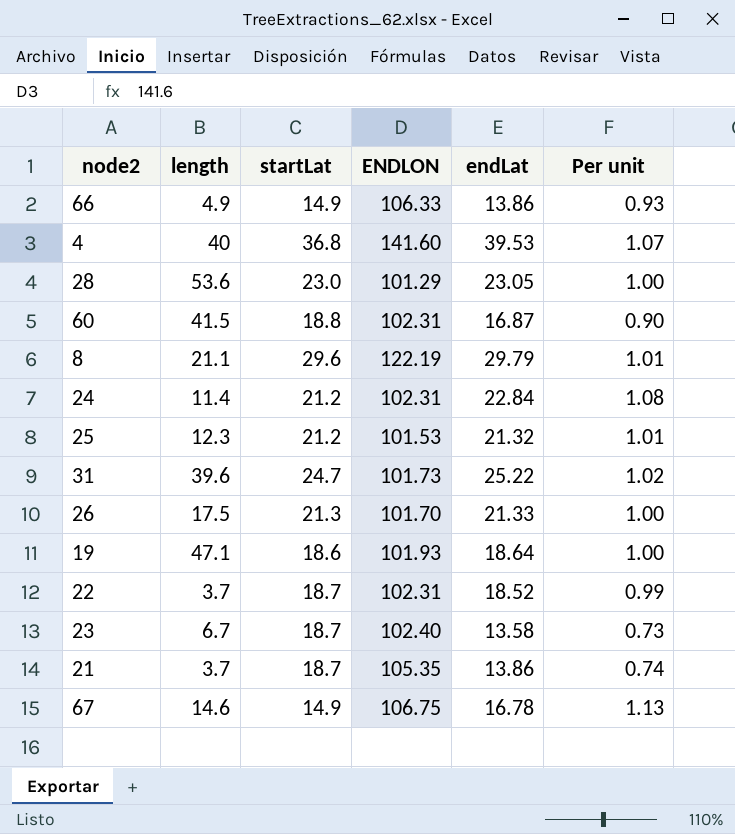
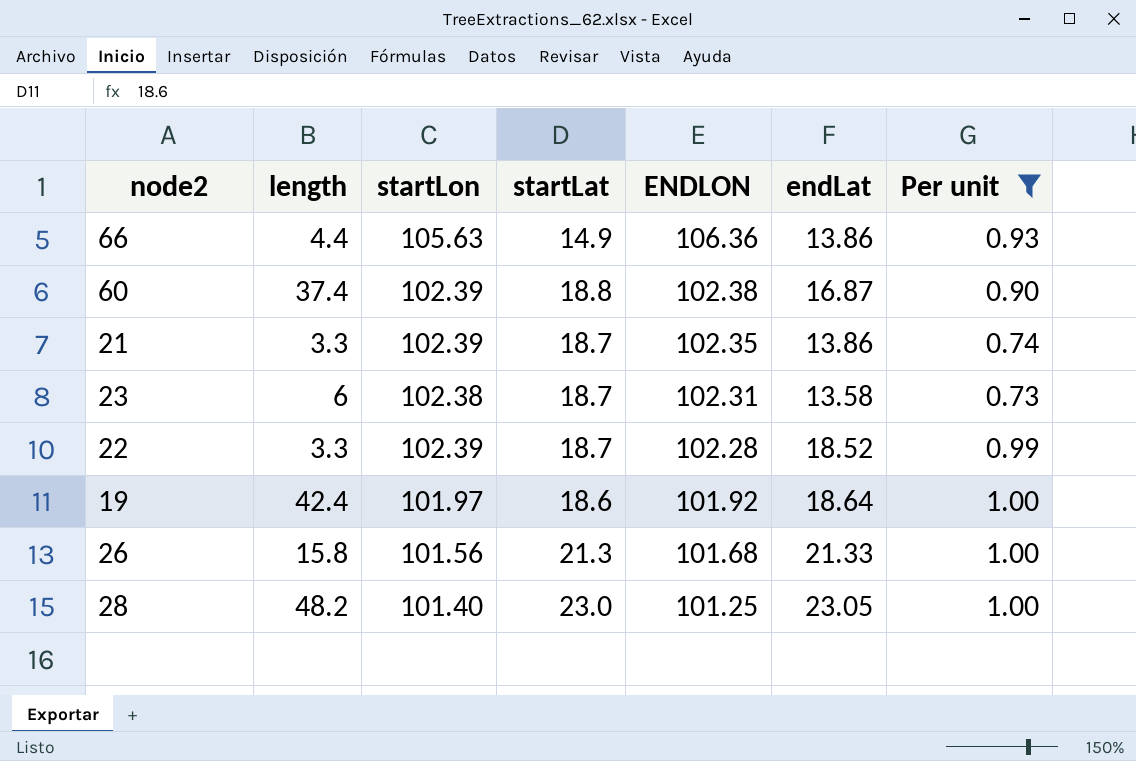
filter: none -> Per unit <= 1.00
row order: none -> ENDLON descending
column startLon | position: none -> 3
66 | length: 4.9 -> 4.4
66 | ENDLON: 106.33 -> 106.36
60 | length: 41.5 -> 37.4
60 | ENDLON: 102.31 -> 102.38
21 | length: 3.7 -> 3.3
21 | ENDLON: 105.35 -> 102.35
23 | length: 6.7 -> 6
23 | ENDLON: 102.40 -> 102.31
22 | length: 3.7 -> 3.3
22 | ENDLON: 102.31 -> 102.28
19 | length: 47.1 -> 42.4
19 | ENDLON: 101.93 -> 101.92
26 | length: 17.5 -> 15.8
26 | ENDLON: 101.70 -> 101.68
28 | length: 53.6 -> 48.2
28 | ENDLON: 101.29 -> 101.25

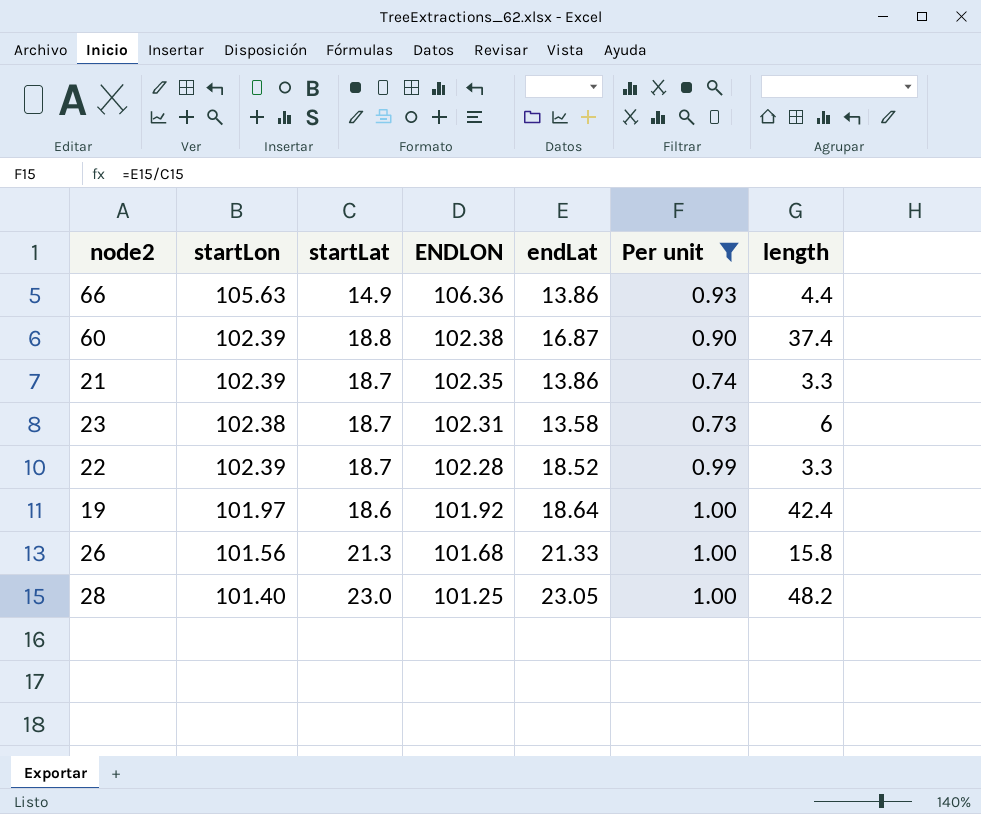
column length | position: 2 -> 7

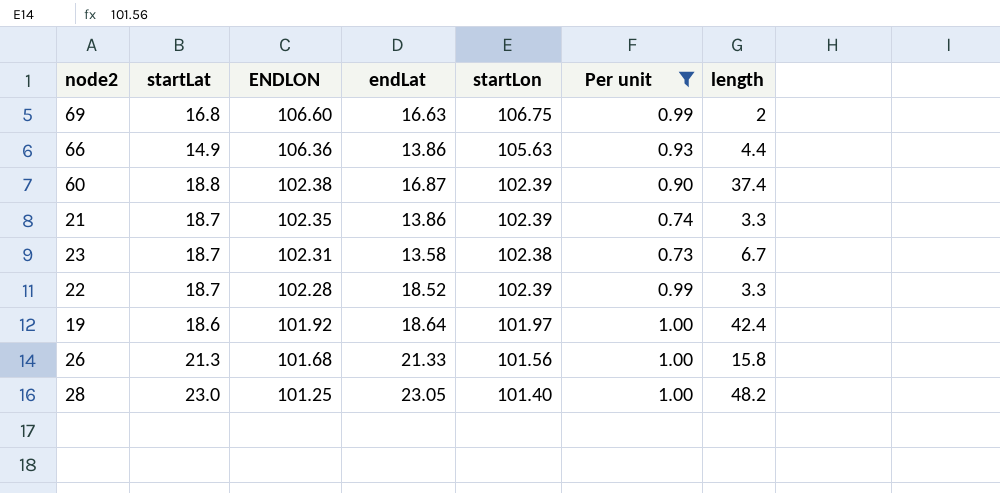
column startLon | position: 2 -> 5
row 69: none -> 16.8 | 106.60 | 16.63 | 106.75 | 0.99 | 2
23 | length: 6 -> 6.7

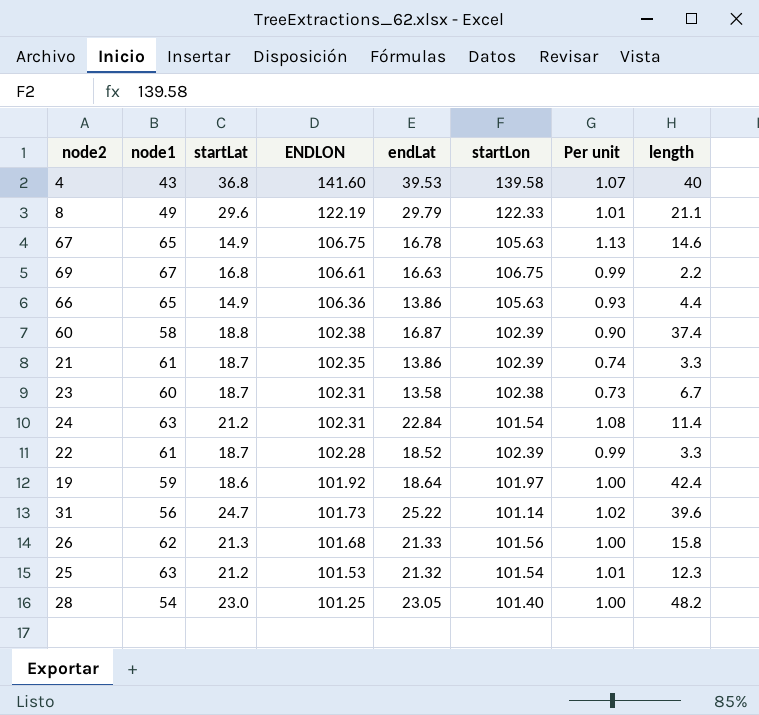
filter: Per unit <= 1.00 -> none
column node1 | position: none -> 2
69 | ENDLON: 106.60 -> 106.61
69 | length: 2 -> 2.2

